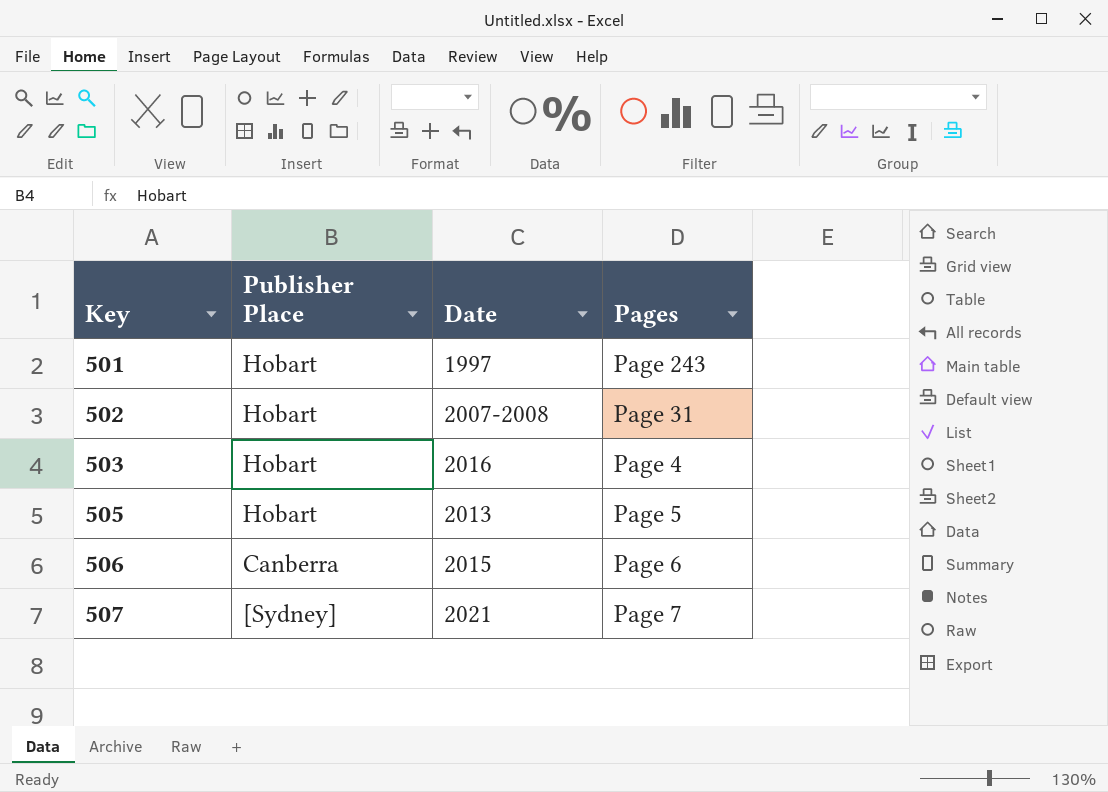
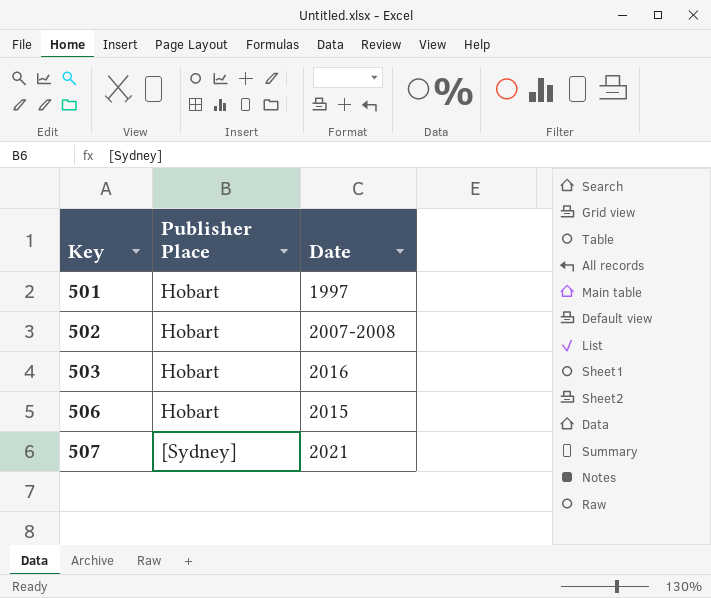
column Pages | position: 4 -> none
row 505: Hobart | 2013 | Page 5 -> none
506 | Publisher Place: Canberra -> Hobart

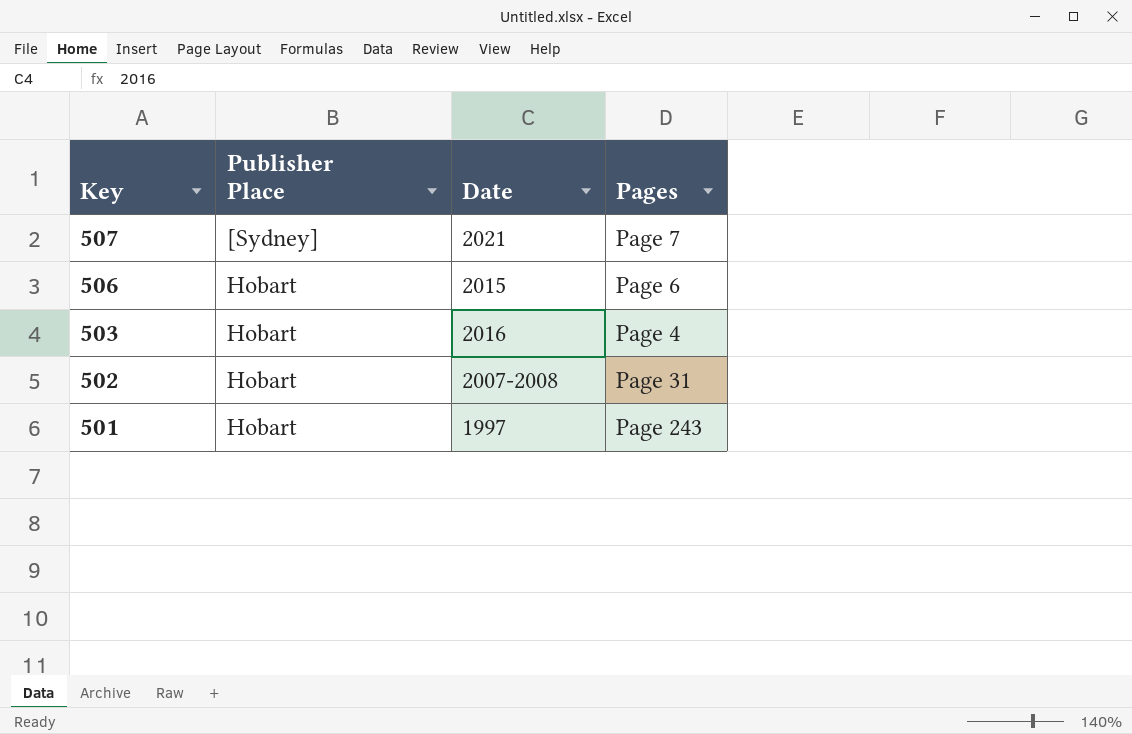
row order: Key ascending -> Key descending
column Pages | position: none -> 4

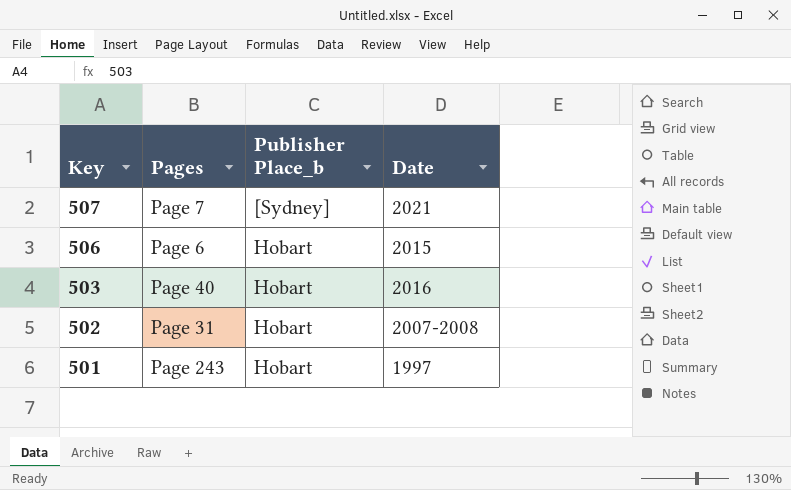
column Pages | position: 4 -> 2
column name: Publisher Place -> Publisher Place_b
503 | Pages: Page 4 -> Page 40

